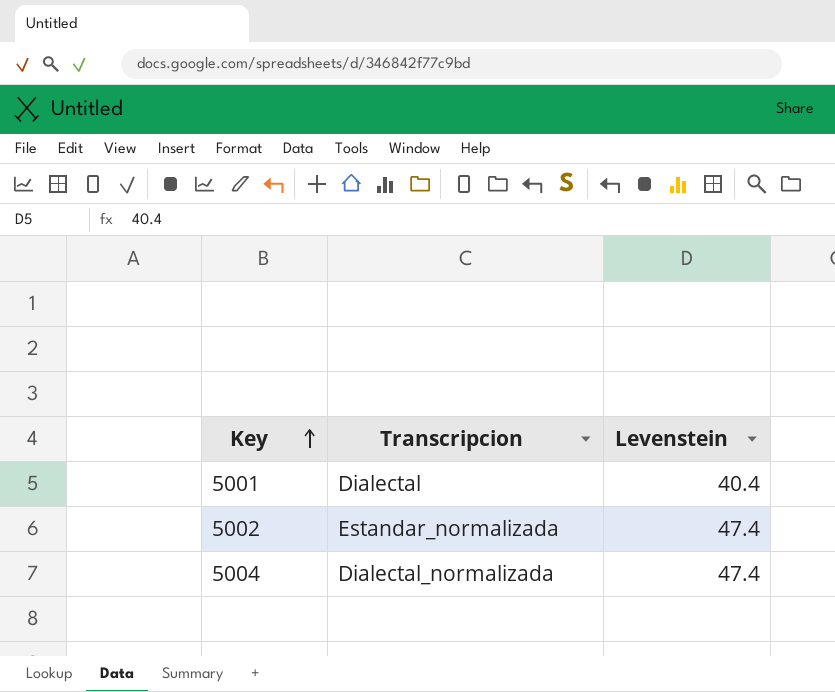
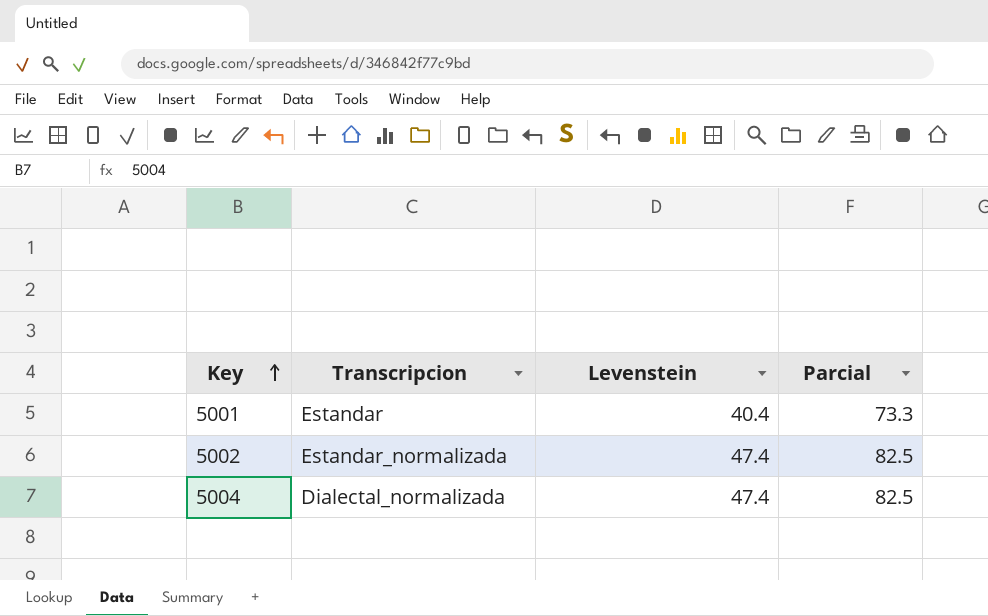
column Parcial | position: none -> 4
5001 | Transcripcion: Dialectal -> Estandar

